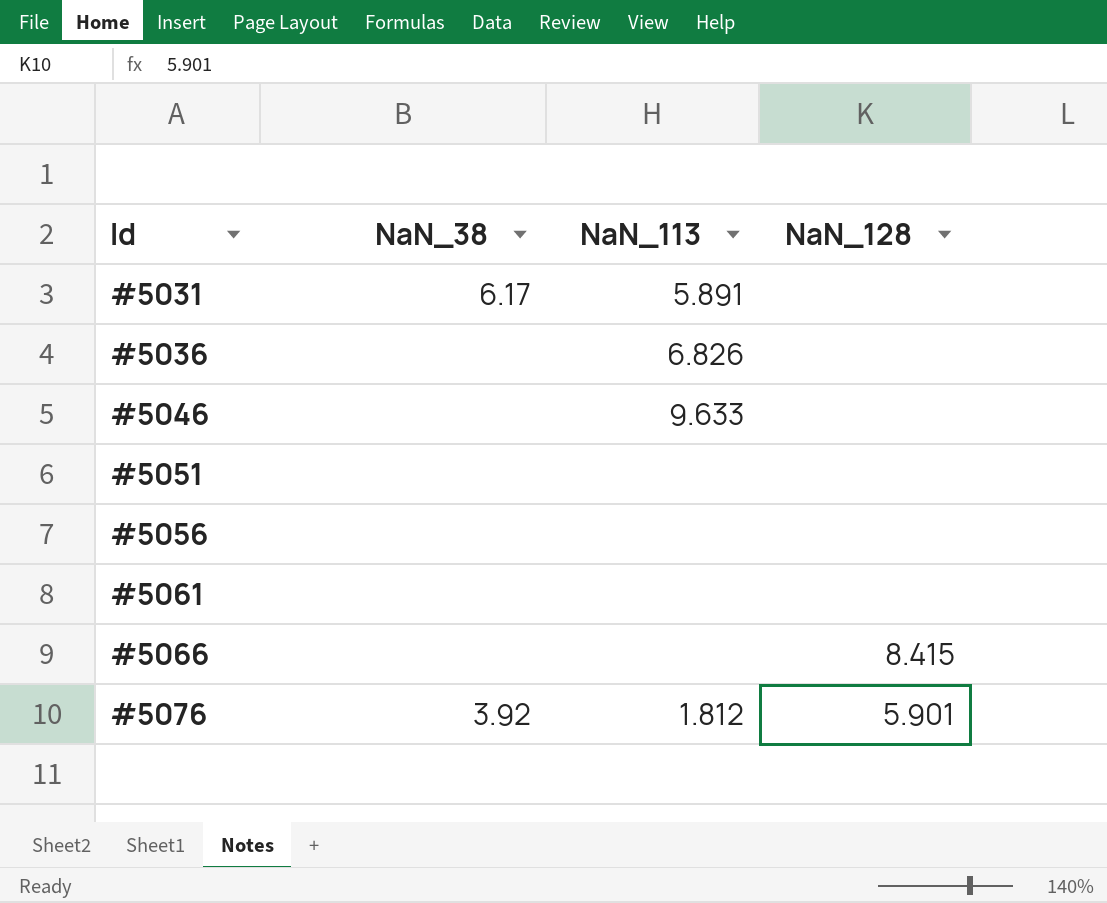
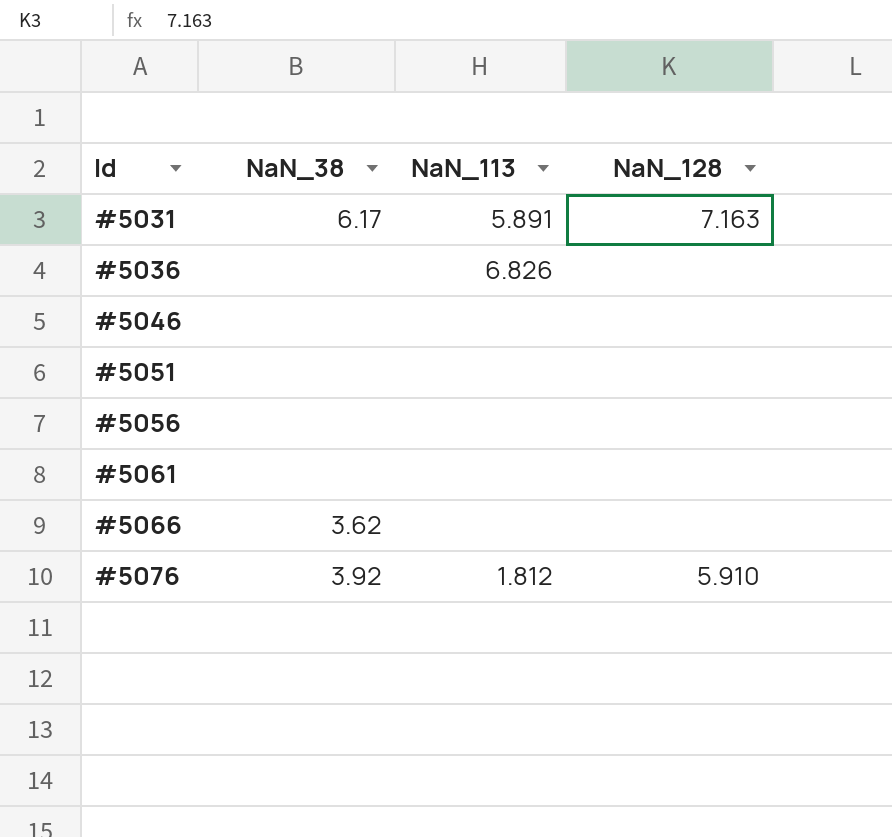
#5031 | NaN_128: none -> 7.163
#5046 | NaN_113: 9.633 -> none
#5066 | NaN_38: none -> 3.62
#5066 | NaN_128: 8.415 -> none
#5076 | NaN_128: 5.901 -> 5.910

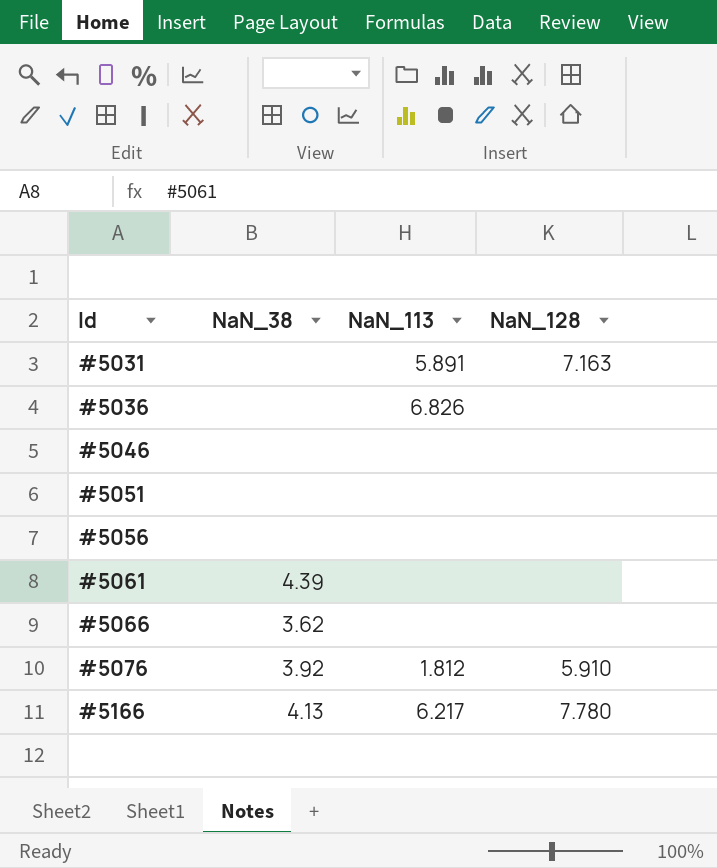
#5031 | NaN_38: 6.17 -> none
#5061 | NaN_38: none -> 4.39
row #5166: none -> 4.13 | 6.217 | 7.780

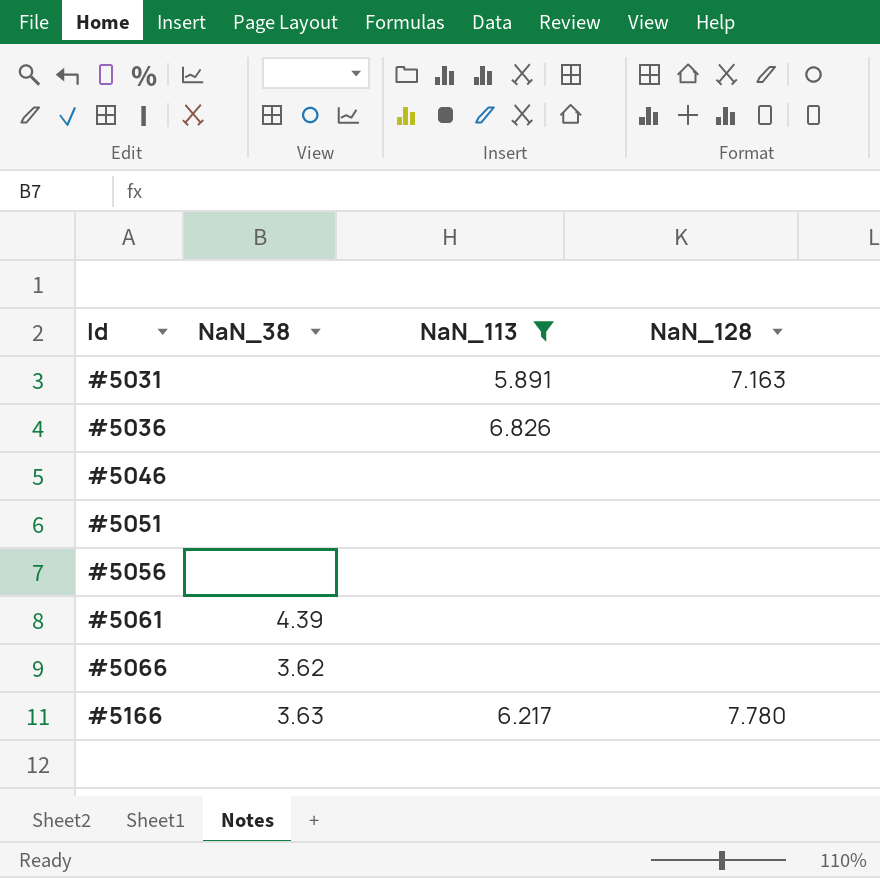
filter: none -> NaN_113 != 1.812
#5166 | NaN_38: 4.13 -> 3.63

